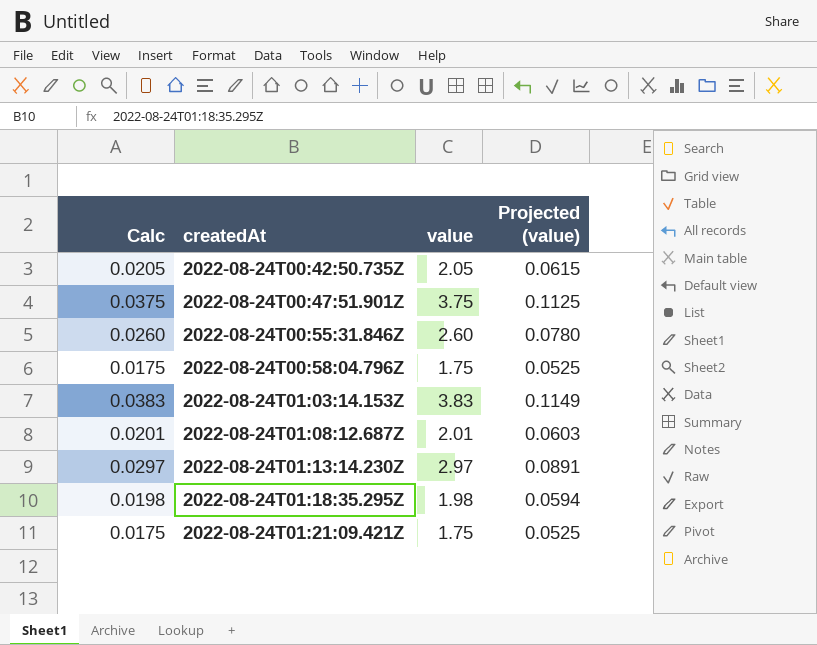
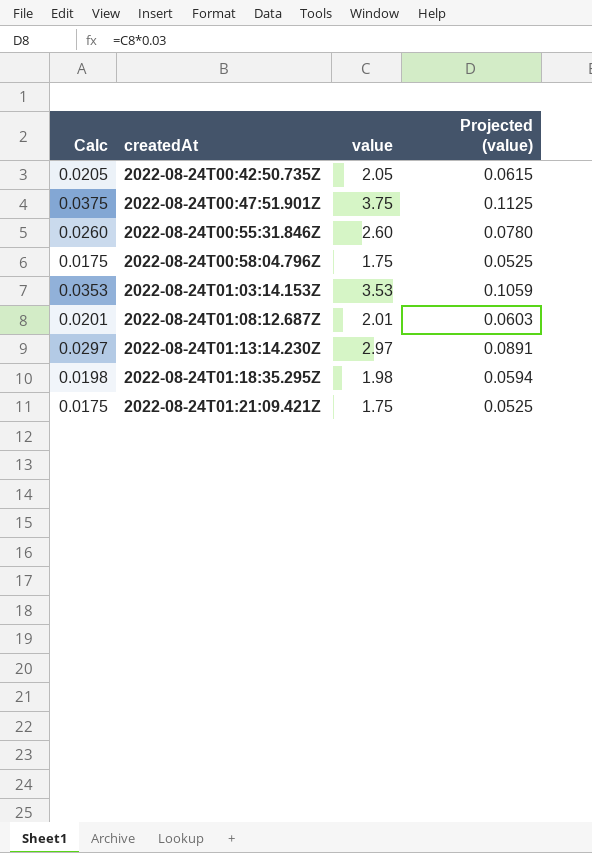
2022-08-24T01:03:14.153Z | Calc: 0.0383 -> 0.0353
2022-08-24T01:03:14.153Z | value: 3.83 -> 3.53
2022-08-24T01:03:14.153Z | Projected (value): 0.1149 -> 0.1059

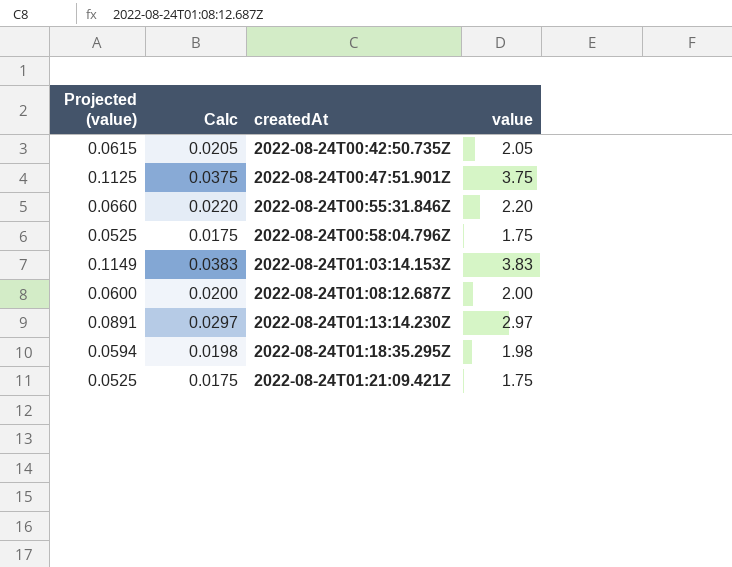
column Projected (value) | position: 4 -> 1
2022-08-24T00:55:31.846Z | Projected (value): 0.0780 -> 0.0660
2022-08-24T00:55:31.846Z | Calc: 0.0260 -> 0.0220
2022-08-24T00:55:31.846Z | value: 2.60 -> 2.20
2022-08-24T01:03:14.153Z | Projected (value): 0.1059 -> 0.1149
2022-08-24T01:03:14.153Z | Calc: 0.0353 -> 0.0383
2022-08-24T01:03:14.153Z | value: 3.53 -> 3.83
2022-08-24T01:08:12.687Z | Projected (value): 0.0603 -> 0.0600
2022-08-24T01:08:12.687Z | Calc: 0.0201 -> 0.0200
2022-08-24T01:08:12.687Z | value: 2.01 -> 2.00

